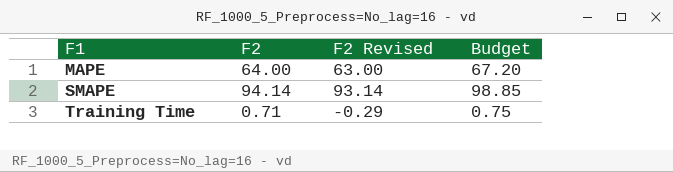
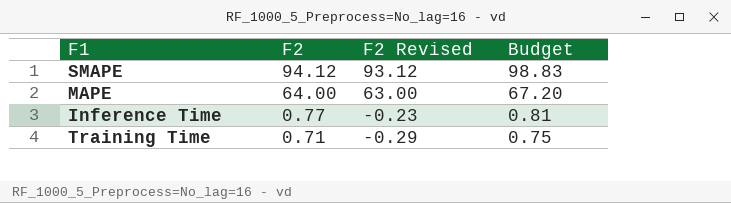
row order: F1 ascending -> F2 descending
SMAPE | F2: 94.14 -> 94.12
SMAPE | F2 Revised: 93.14 -> 93.12
SMAPE | Budget: 98.85 -> 98.83
row Inference Time: none -> 0.77 | -0.23 | 0.81

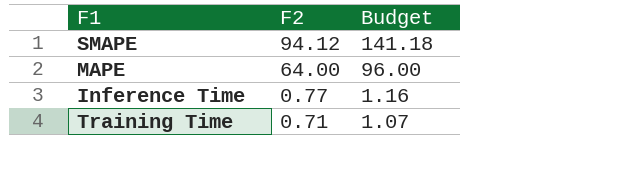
column F2 Revised | formula: [F2] - 1 -> none
column Budget | formula: [F2] * 1.05 -> [F2] * 1.5

